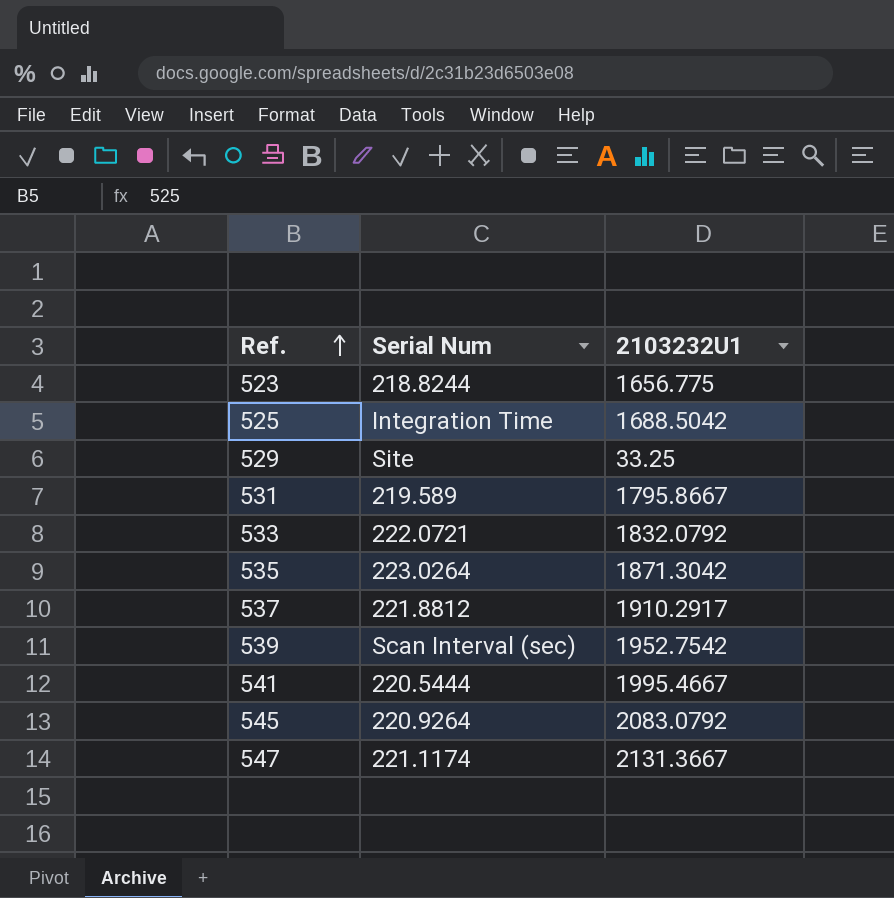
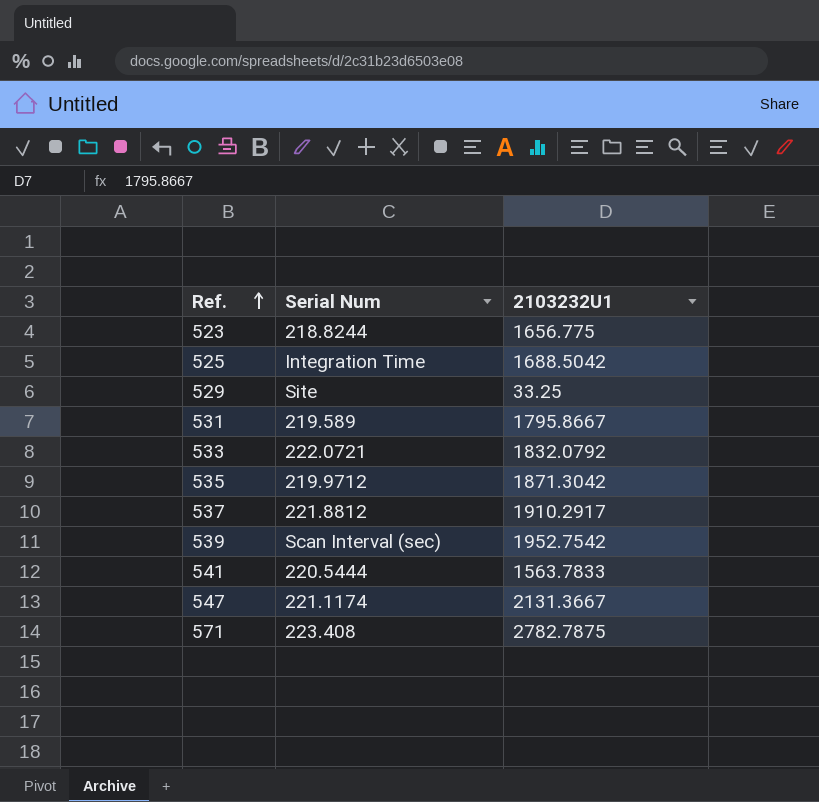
row 545: 220.9264 | 2083.0792 -> none
535 | Serial Num: 223.0264 -> 219.9712
541 | 2103232U1: 1995.4667 -> 1563.7833
row 571: none -> 223.408 | 2782.7875

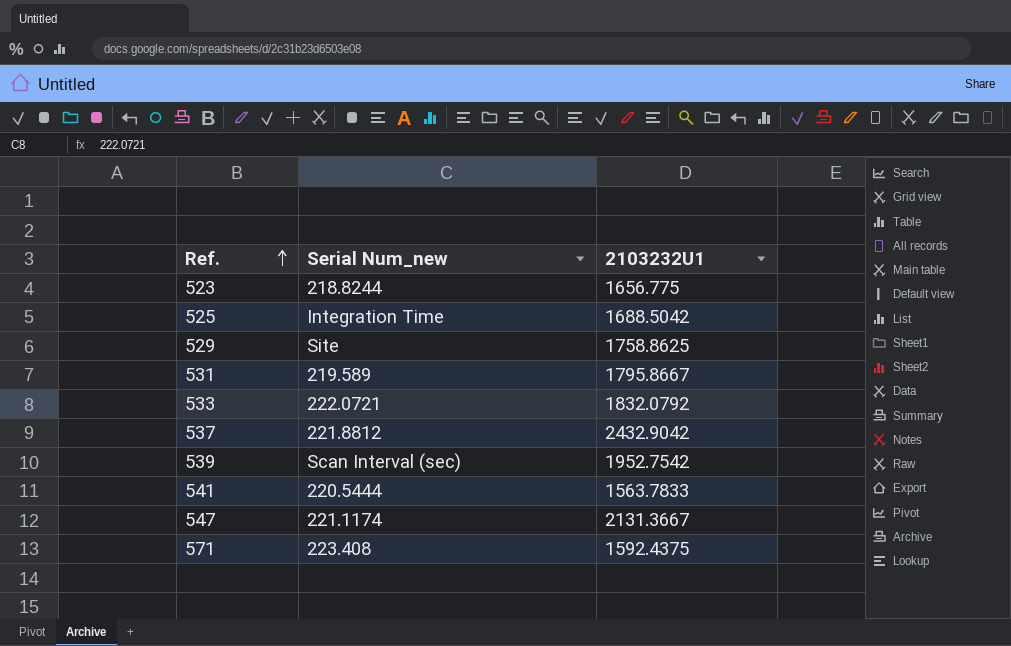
column name: Serial Num -> Serial Num_new
row 535: 219.9712 | 1871.3042 -> none
529 | 2103232U1: 33.25 -> 1758.8625
537 | 2103232U1: 1910.2917 -> 2432.9042
571 | 2103232U1: 2782.7875 -> 1592.4375

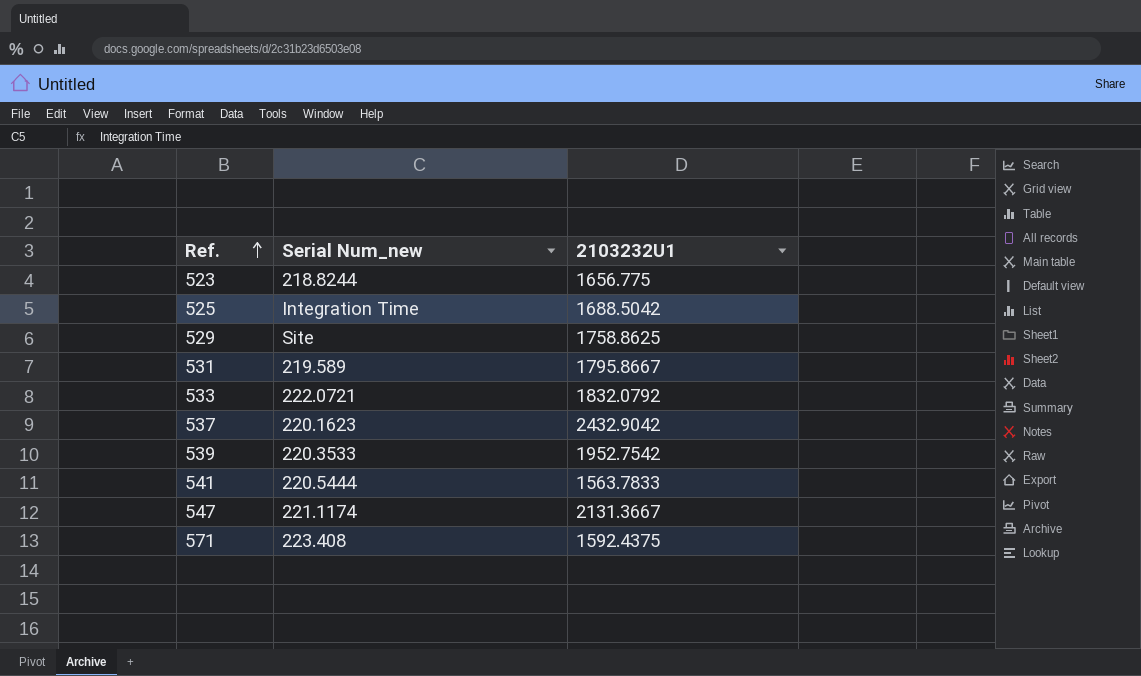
537 | Serial Num_new: 221.8812 -> 220.1623
539 | Serial Num_new: Scan Interval (sec) -> 220.3533

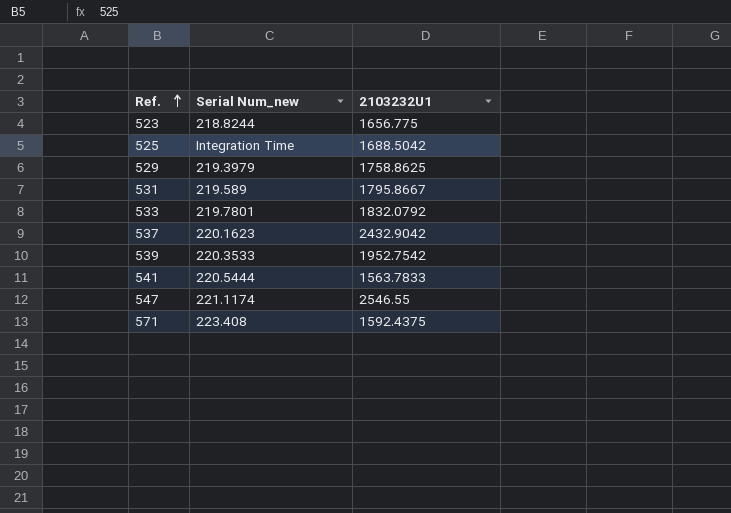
529 | Serial Num_new: Site -> 219.3979
533 | Serial Num_new: 222.0721 -> 219.7801
547 | 2103232U1: 2131.3667 -> 2546.55

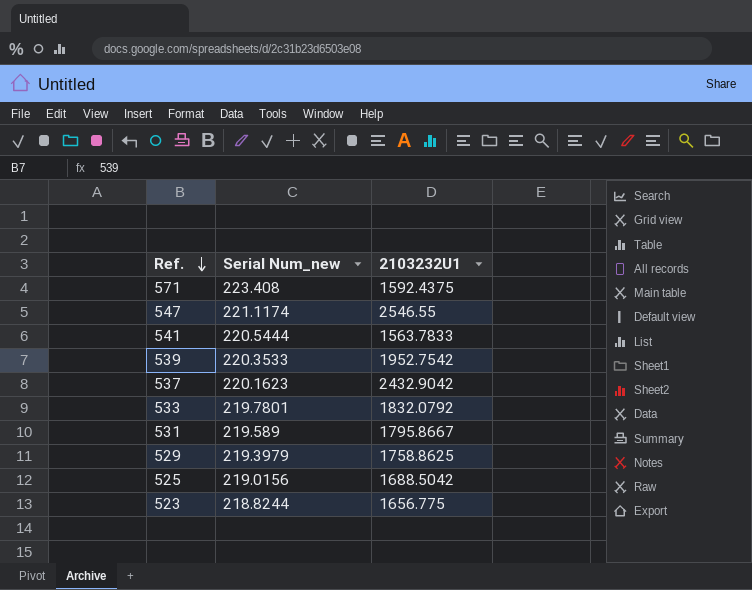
row order: Ref. ascending -> Ref. descending
525 | Serial Num_new: Integration Time -> 219.0156

